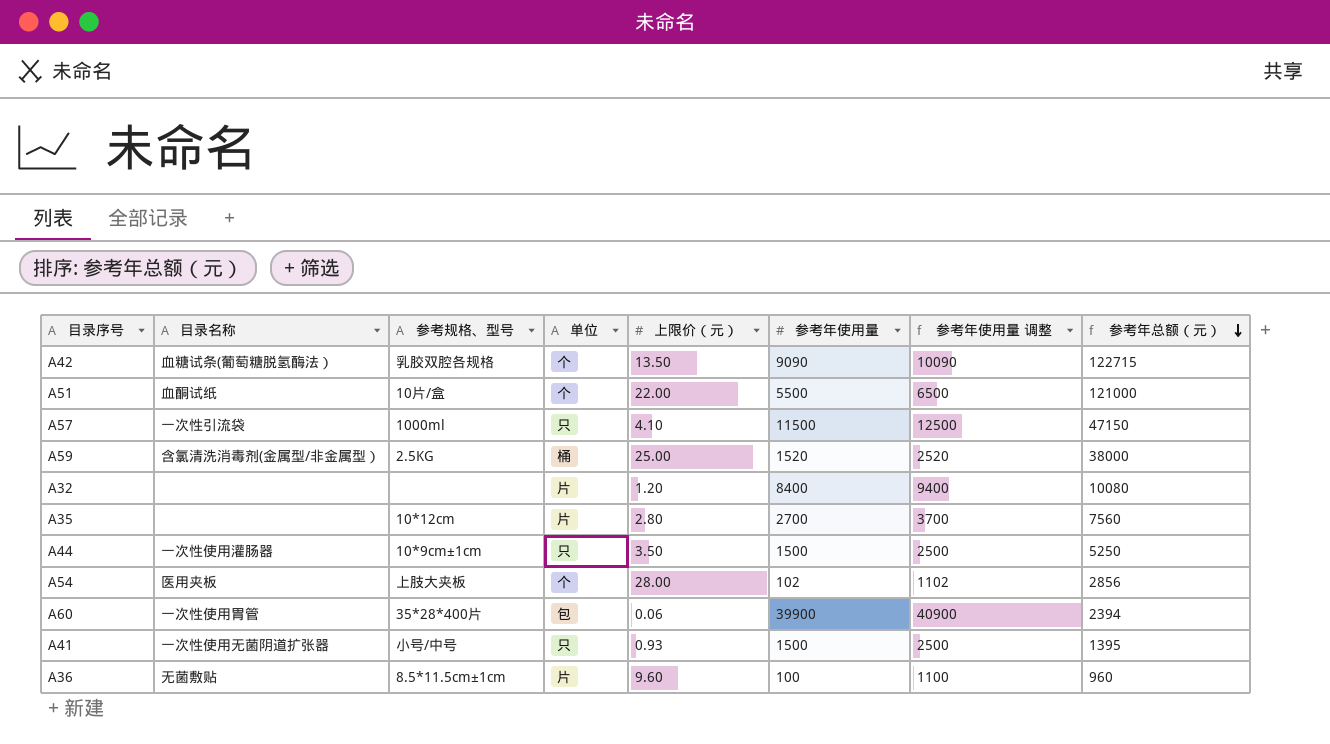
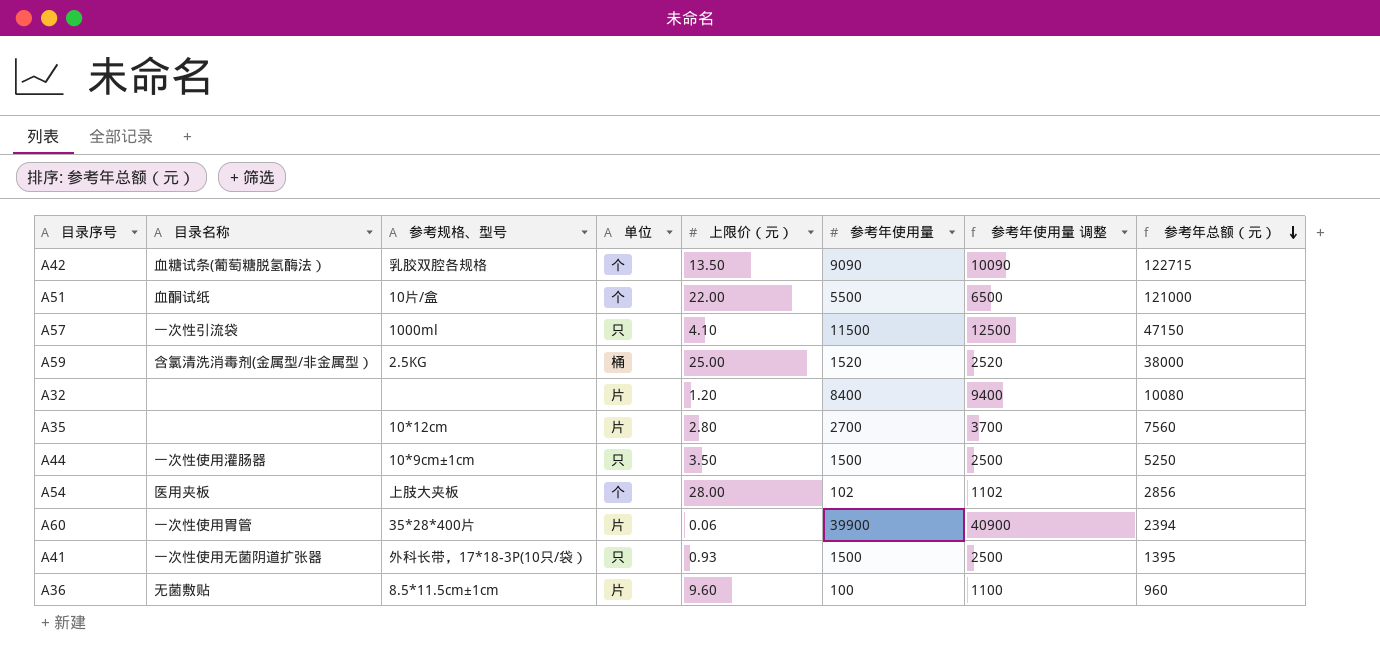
A60 | 单位: 包 -> 片
A41 | 参考规格、型号: 小号/中号 -> 外科长带，17*18-3P(10只/袋）

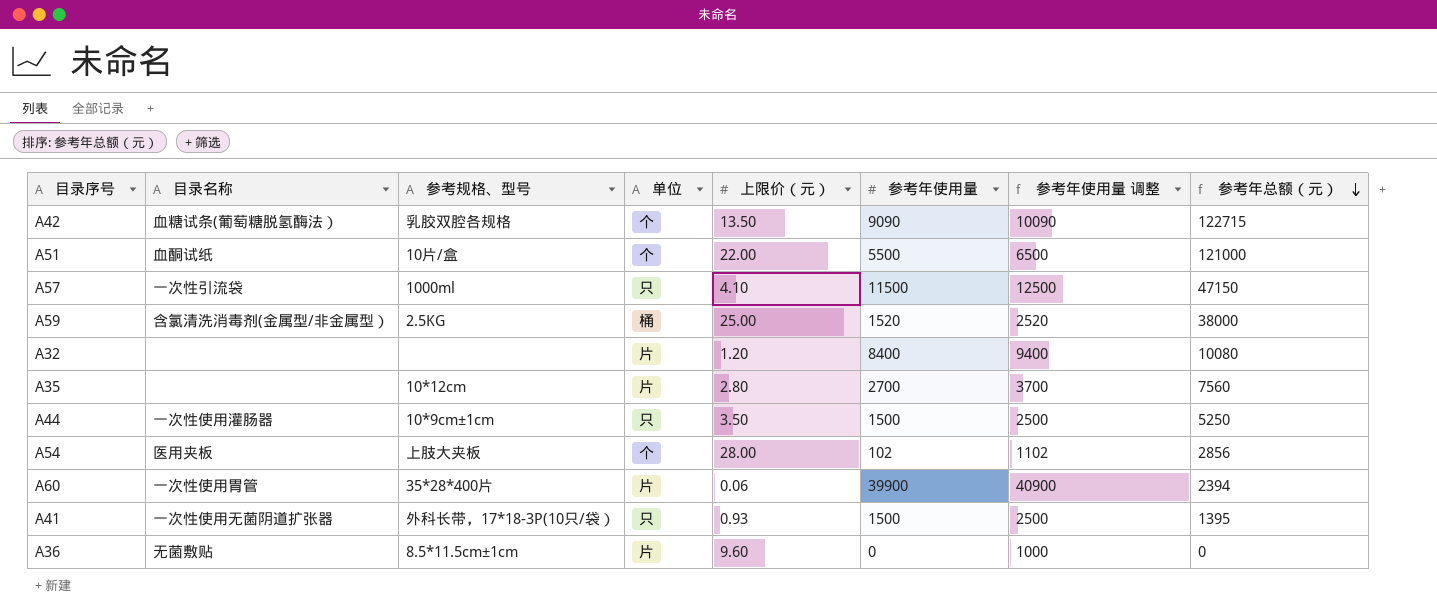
A36 | 参考年使用量: 100 -> 0
A36 | 参考年使用量 调整: 1100 -> 1000
A36 | 参考年总额（元）: 960 -> 0

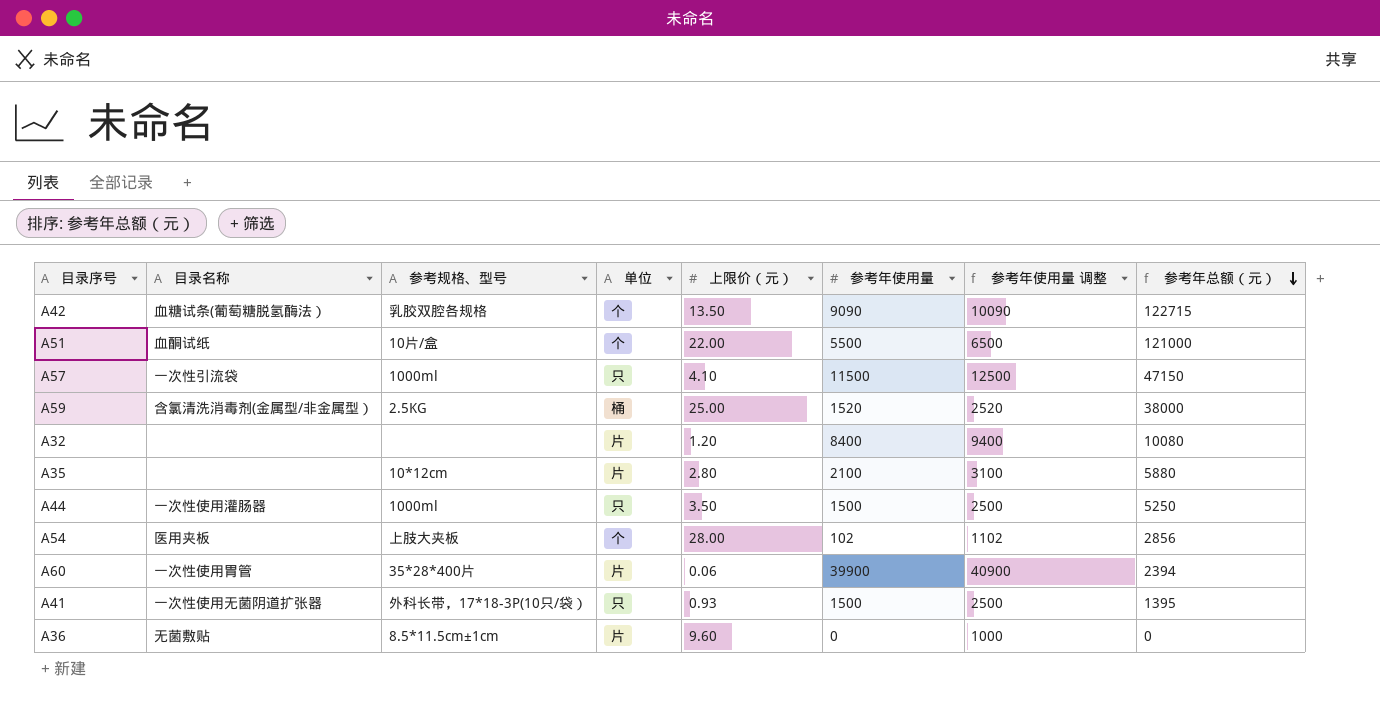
A35 | 参考年使用量: 2700 -> 2100
A35 | 参考年使用量 调整: 3700 -> 3100
A35 | 参考年总额（元）: 7560 -> 5880
A44 | 参考规格、型号: 10*9cm±1cm -> 1000ml

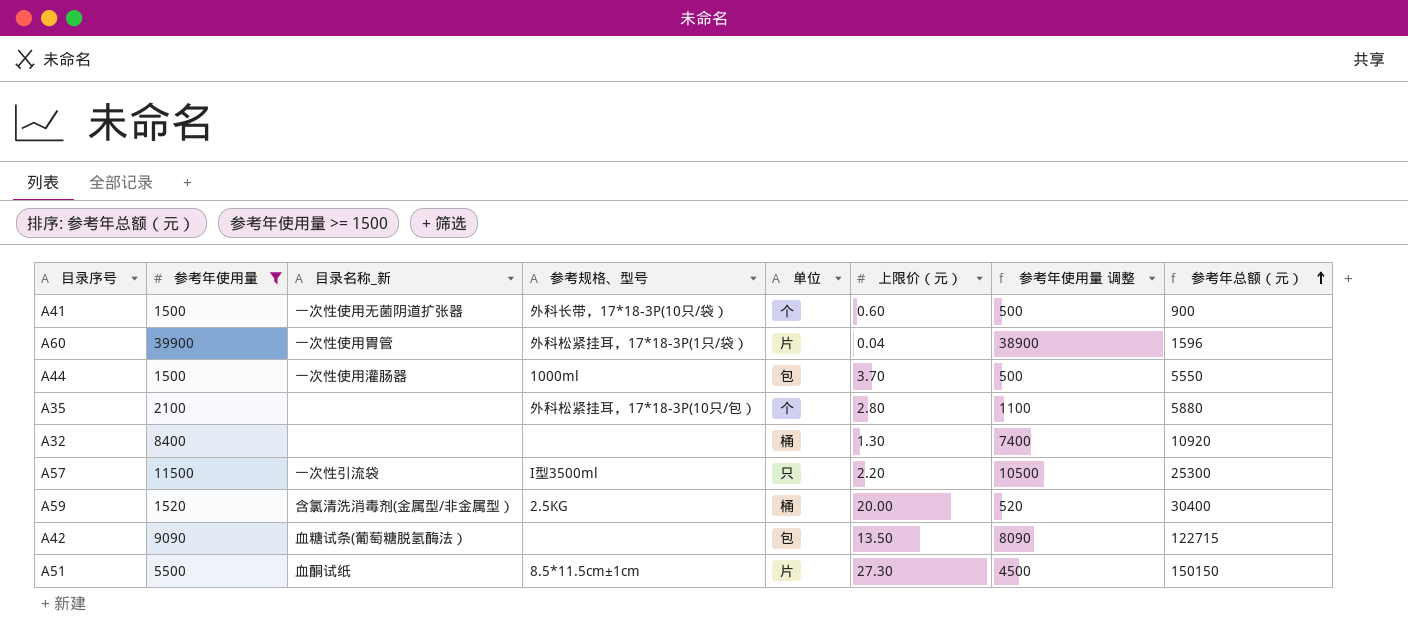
filter: none -> 参考年使用量 >= 1500
row order: 参考年总额（元） descending -> 参考年总额（元） ascending
column 参考年使用量 | position: 6 -> 2
column name: 目录名称 -> 目录名称_新
column 参考年使用量 调整 | formula: [参考年使用量] + 1000 -> [参考年使用量] - 1000
A41 | 单位: 只 -> 个
A41 | 上限价（元）: 0.93 -> 0.60
A41 | 参考年总额（元）: 1395 -> 900
A60 | 参考规格、型号: 35*28*400片 -> 外科松紧挂耳，17*18-3P(1只/袋）
A60 | 上限价（元）: 0.06 -> 0.04
A60 | 参考年总额（元）: 2394 -> 1596
A44 | 单位: 只 -> 包
A44 | 上限价（元）: 3.50 -> 3.70
A44 | 参考年总额（元）: 5250 -> 5550
A35 | 参考规格、型号: 10*12cm -> 外科松紧挂耳，17*18-3P(10只/包）
A35 | 单位: 片 -> 个
A32 | 单位: 片 -> 桶
A32 | 上限价（元）: 1.20 -> 1.30
A32 | 参考年总额（元）: 10080 -> 10920
A57 | 参考规格、型号: 1000ml -> I型3500ml
A57 | 上限价（元）: 4.10 -> 2.20
A57 | 参考年总额（元）: 47150 -> 25300
A59 | 上限价（元）: 25.00 -> 20.00
A59 | 参考年总额（元）: 38000 -> 30400
A42 | 参考规格、型号: 乳胶双腔各规格 -> none
A42 | 单位: 个 -> 包
A51 | 参考规格、型号: 10片/盒 -> 8.5*11.5cm±1cm
A51 | 单位: 个 -> 片
A51 | 上限价（元）: 22.00 -> 27.30
A51 | 参考年总额（元）: 121000 -> 150150

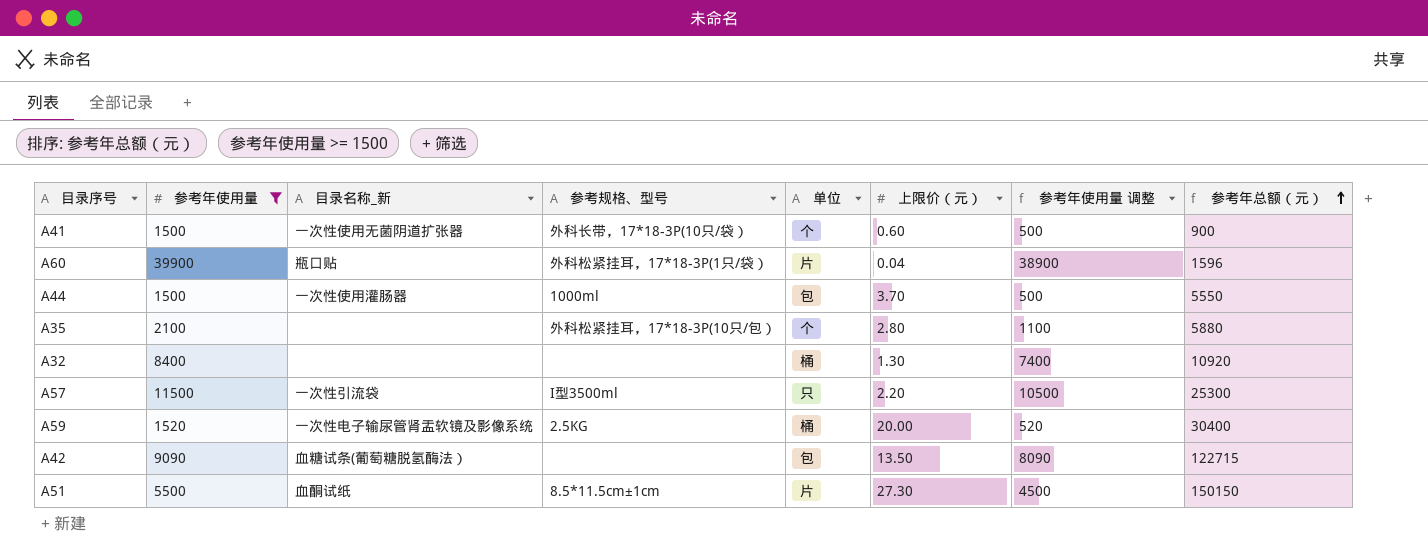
A60 | 目录名称_新: 一次性使用胃管 -> 瓶口贴
A59 | 目录名称_新: 含氯清洗消毒剂(金属型/非金属型） -> 一次性电子输尿管肾盂软镜及影像系统

